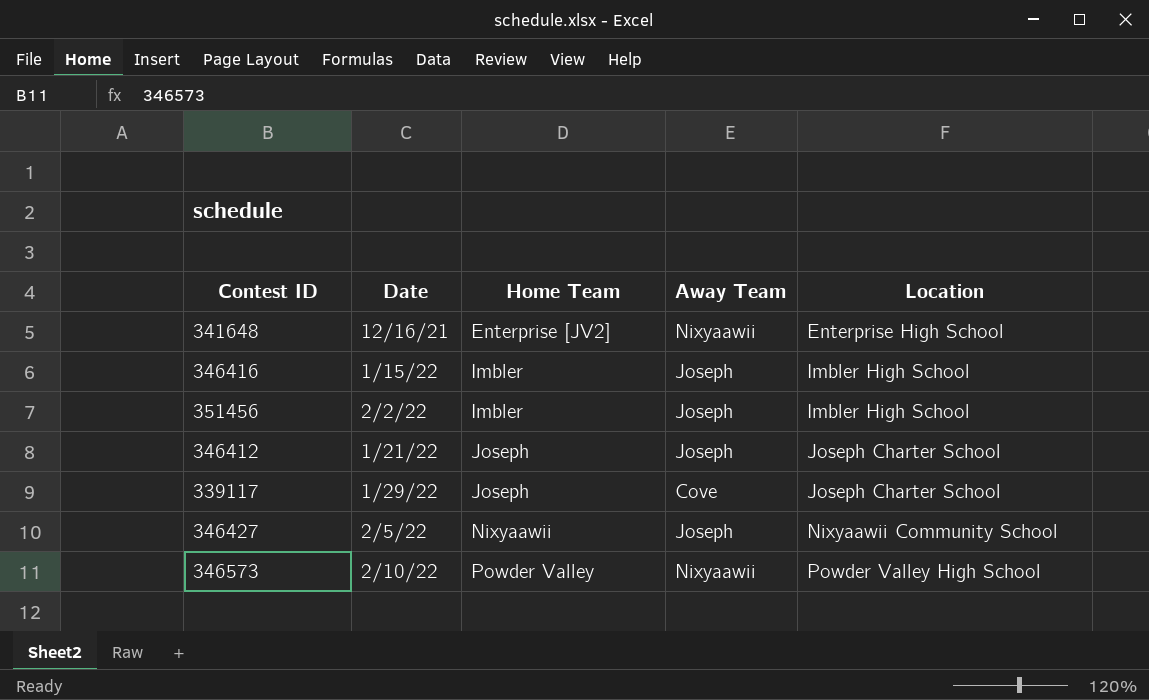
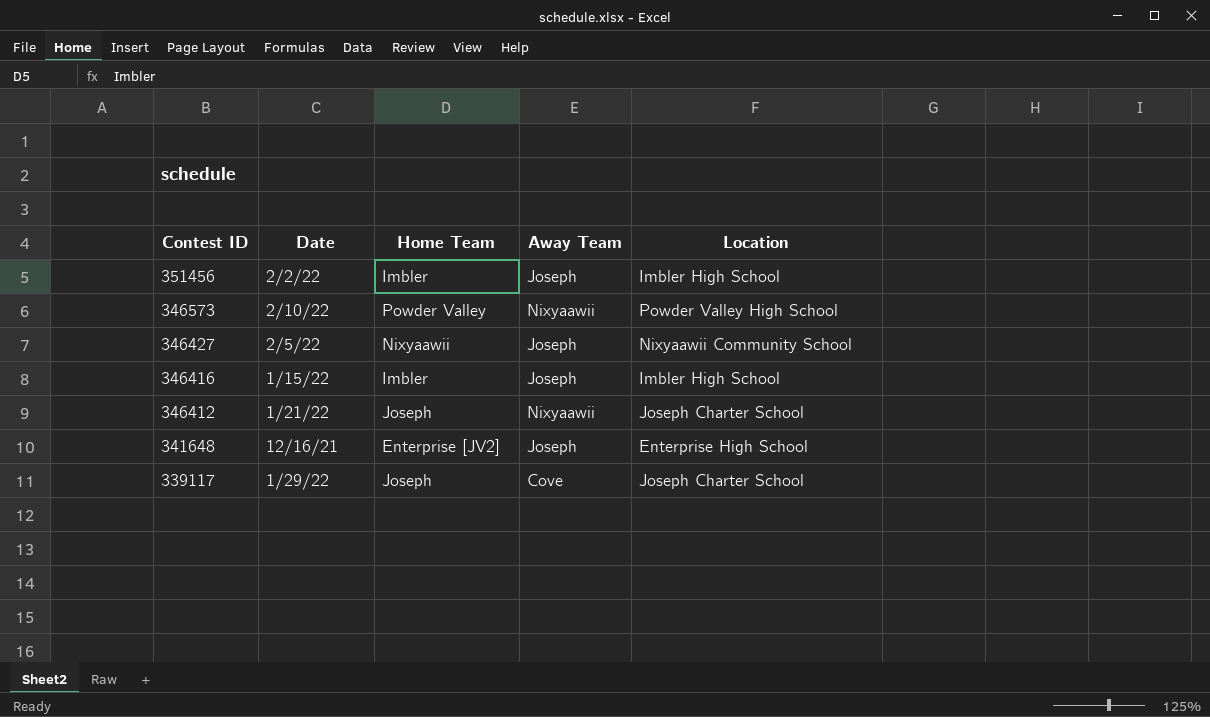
row order: Home Team ascending -> Contest ID descending
346412 | Away Team: Joseph -> Nixyaawii
341648 | Away Team: Nixyaawii -> Joseph

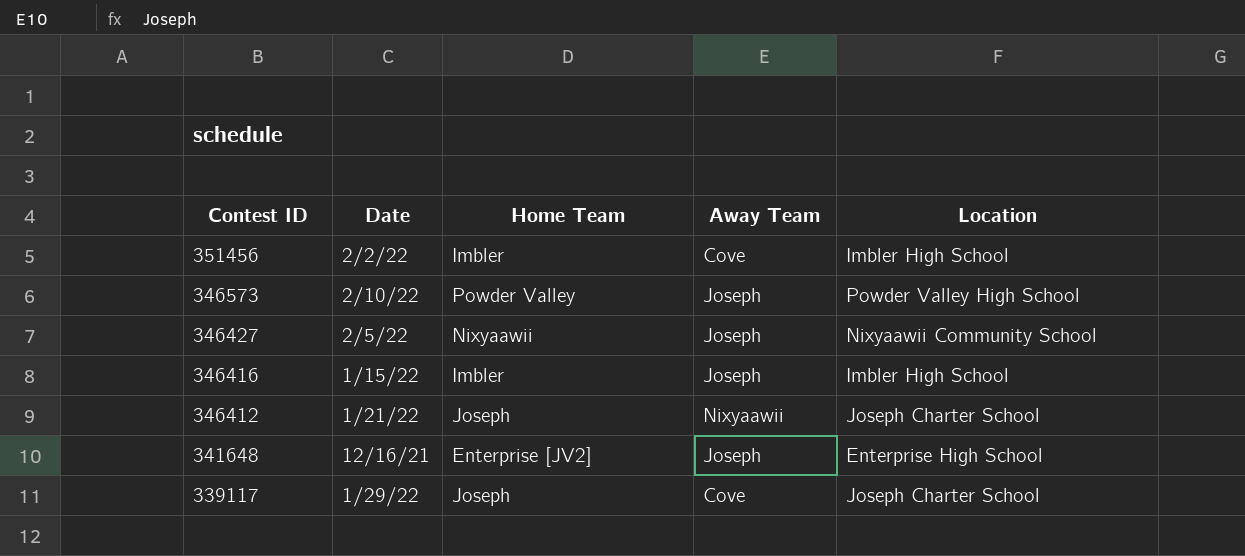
351456 | Away Team: Joseph -> Cove
346573 | Away Team: Nixyaawii -> Joseph

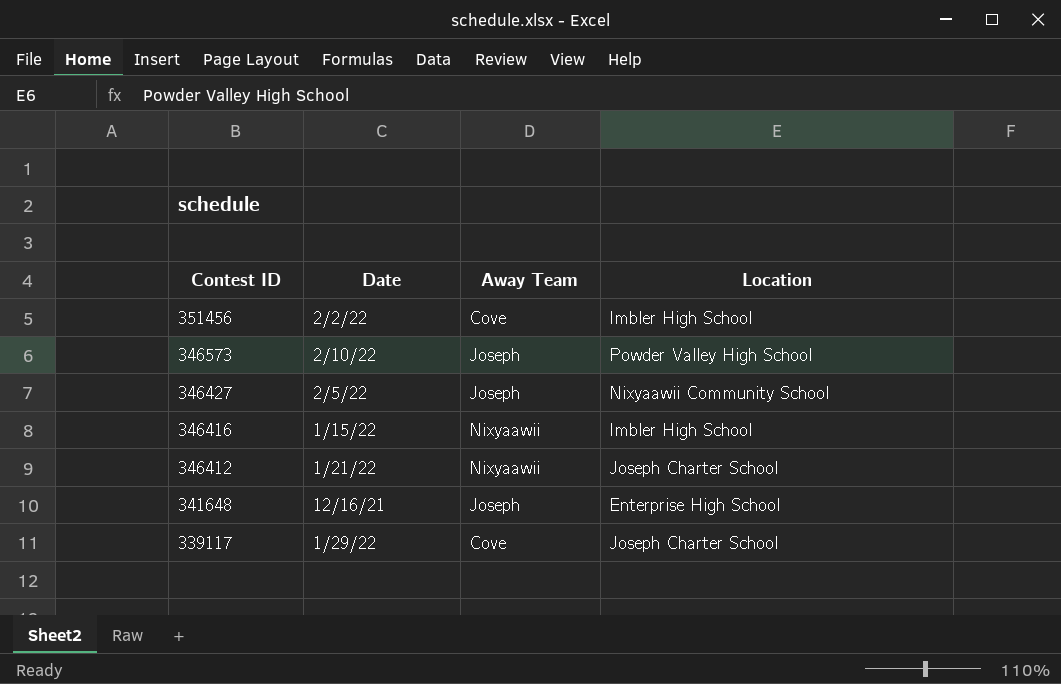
column Home Team | position: 3 -> none
346416 | Away Team: Joseph -> Nixyaawii

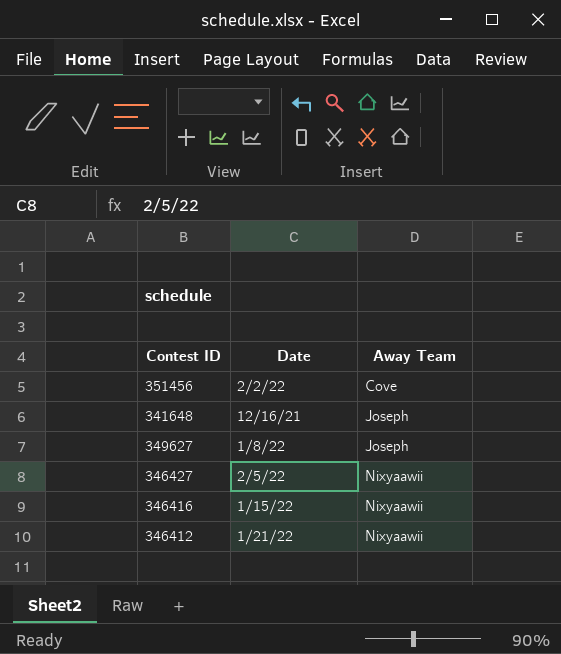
row order: Contest ID descending -> Away Team ascending
column Location | position: 4 -> none
row 346573: 2/10/22 | Joseph | Powder Valley High School -> none
row 339117: 1/29/22 | Cove | Joseph Charter School -> none
row 349627: none -> 1/8/22 | Joseph
346427 | Away Team: Joseph -> Nixyaawii

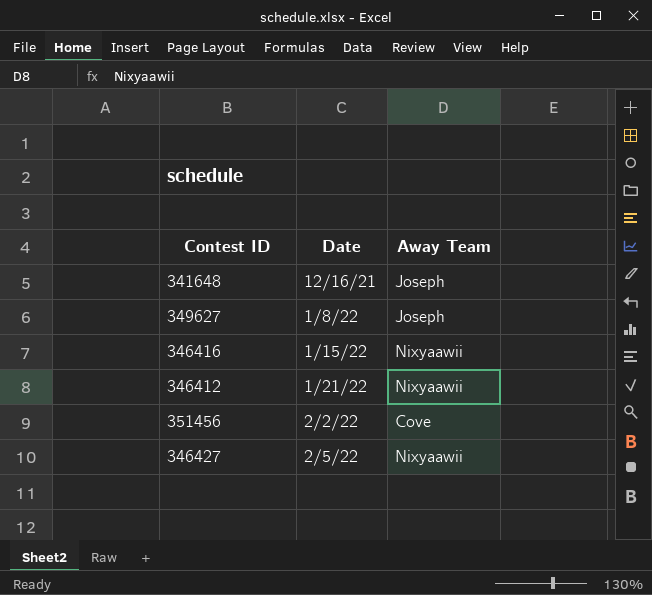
row order: Away Team ascending -> Date ascending

